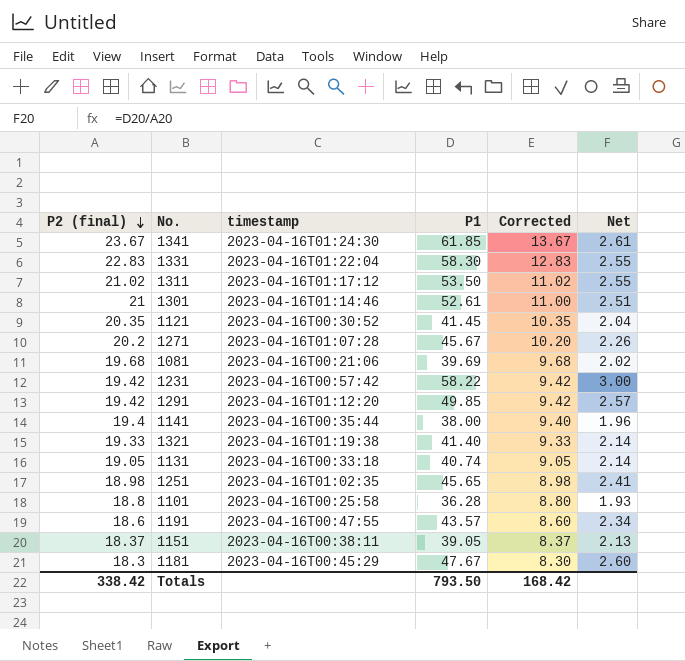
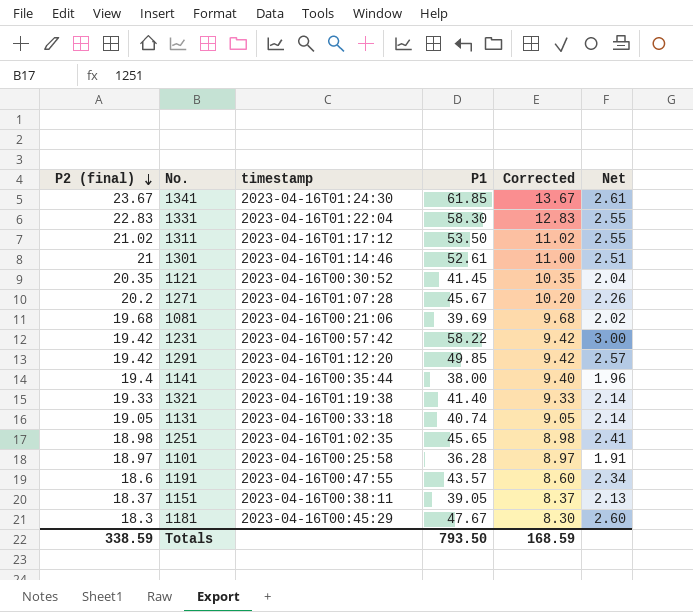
1101 | P2 (final): 18.8 -> 18.97
1101 | Corrected: 8.80 -> 8.97
1101 | Net: 1.93 -> 1.91
Totals | P2 (final): 338.42 -> 338.59
Totals | Corrected: 168.42 -> 168.59

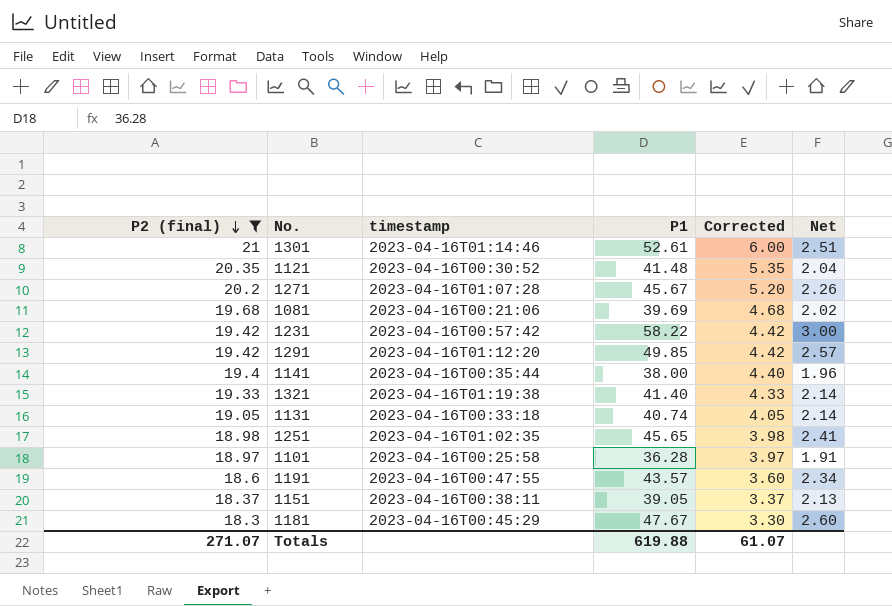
filter: none -> P2 (final) <= 21
column Corrected | formula: [P2 (final)] - 10 -> [P2 (final)] - 15
1121 | P1: 41.45 -> 41.48
Totals | P2 (final): 338.59 -> 271.07
Totals | P1: 793.50 -> 619.88
Totals | Corrected: 168.59 -> 61.07

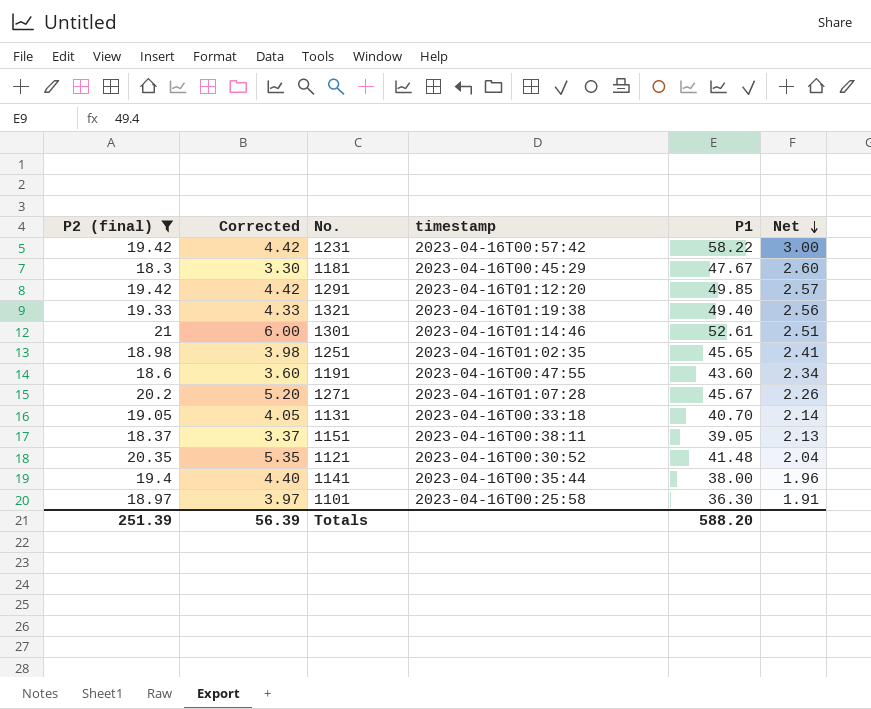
row order: P2 (final) descending -> Net descending
column Corrected | position: 5 -> 2
row 1081: 19.68 | 2023-04-16T00:21:06 | 39.69 | 4.68 | 2.02 -> none
1321 | P1: 41.40 -> 49.40
1321 | Net: 2.14 -> 2.56
1191 | P1: 43.57 -> 43.60
1131 | P1: 40.74 -> 40.70
1101 | P1: 36.28 -> 36.30
Totals | P2 (final): 271.07 -> 251.39
Totals | Corrected: 61.07 -> 56.39
Totals | P1: 619.88 -> 588.20

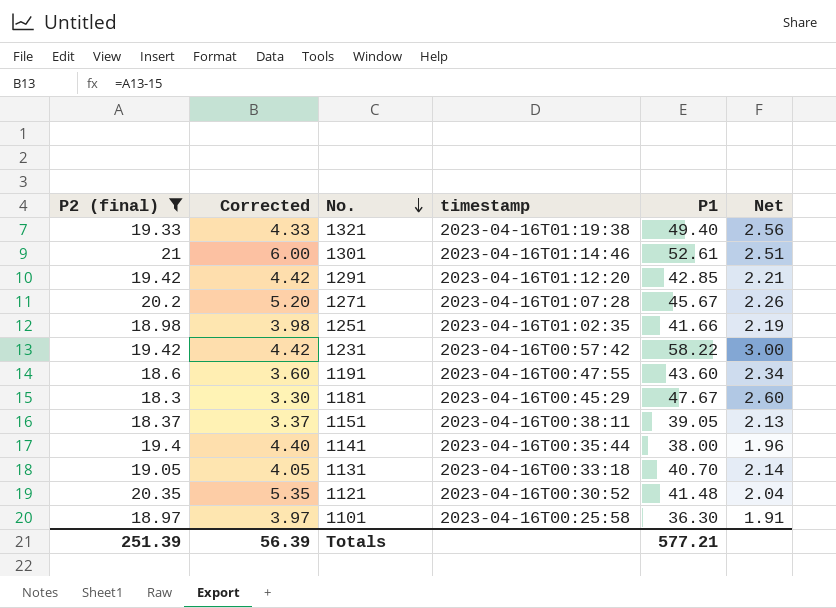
row order: Net descending -> No. descending
1291 | P1: 49.85 -> 42.85
1291 | Net: 2.57 -> 2.21
1251 | P1: 45.65 -> 41.66
1251 | Net: 2.41 -> 2.19
Totals | P1: 588.20 -> 577.21

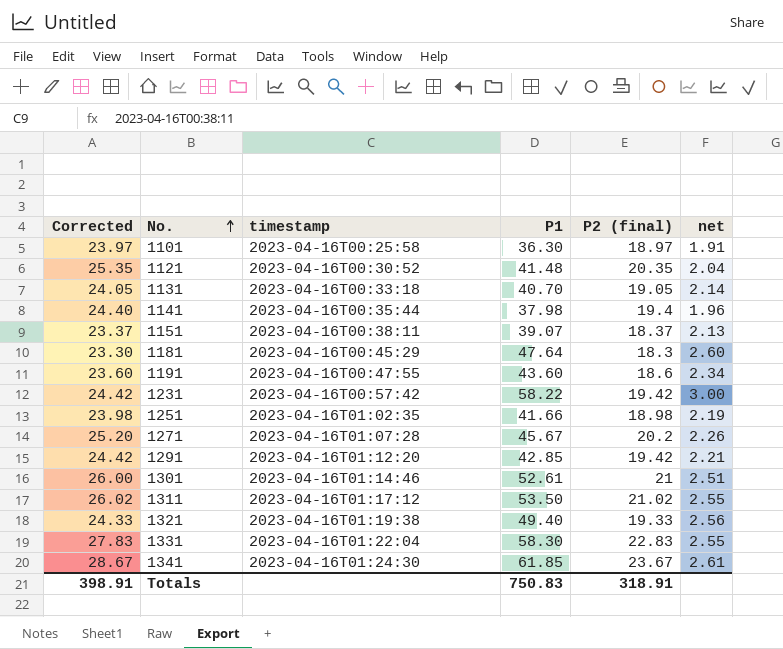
filter: P2 (final) <= 21 -> none
row order: No. descending -> No. ascending
column Corrected | formula: [P2 (final)] - 15 -> [P2 (final)] + 5
column P2 (final) | position: 1 -> 5
column name: Net -> net
1141 | P1: 38.00 -> 37.98
1151 | P1: 39.05 -> 39.07
1181 | P1: 47.67 -> 47.64
Totals | Corrected: 56.39 -> 398.91
Totals | P1: 577.21 -> 750.83
Totals | P2 (final): 251.39 -> 318.91

